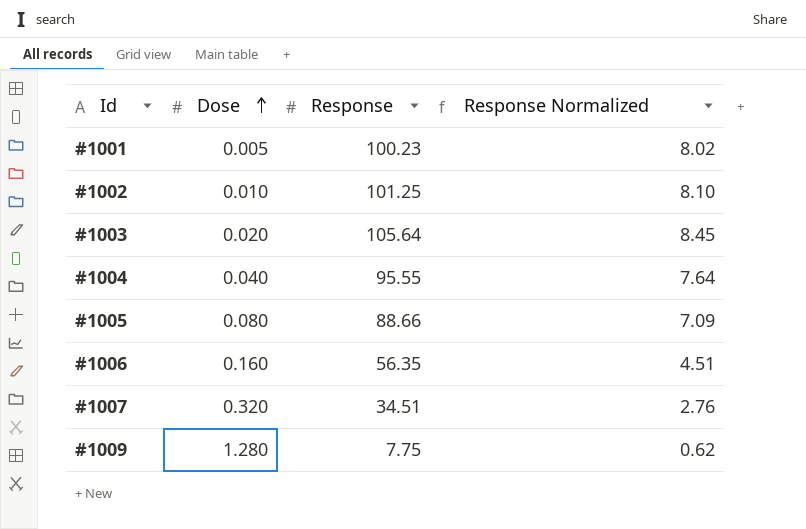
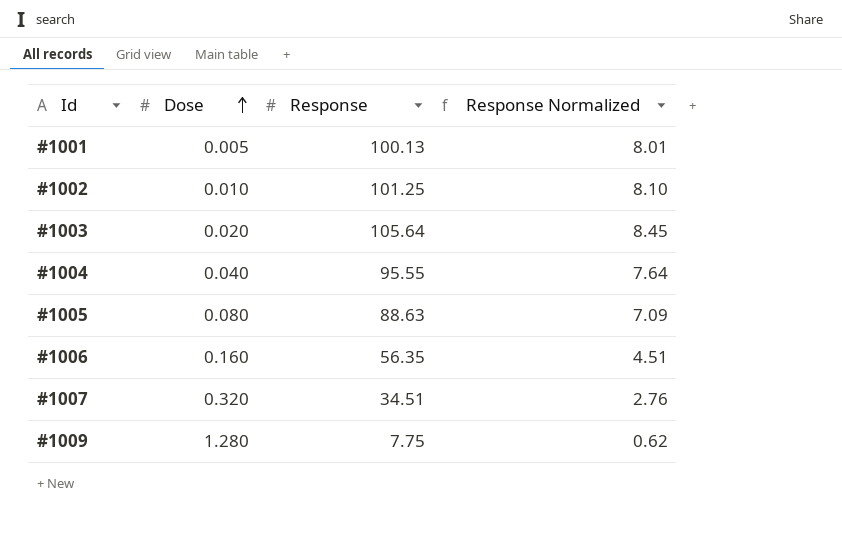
#1001 | Response: 100.23 -> 100.13
#1001 | Response Normalized: 8.02 -> 8.01
#1005 | Response: 88.66 -> 88.63

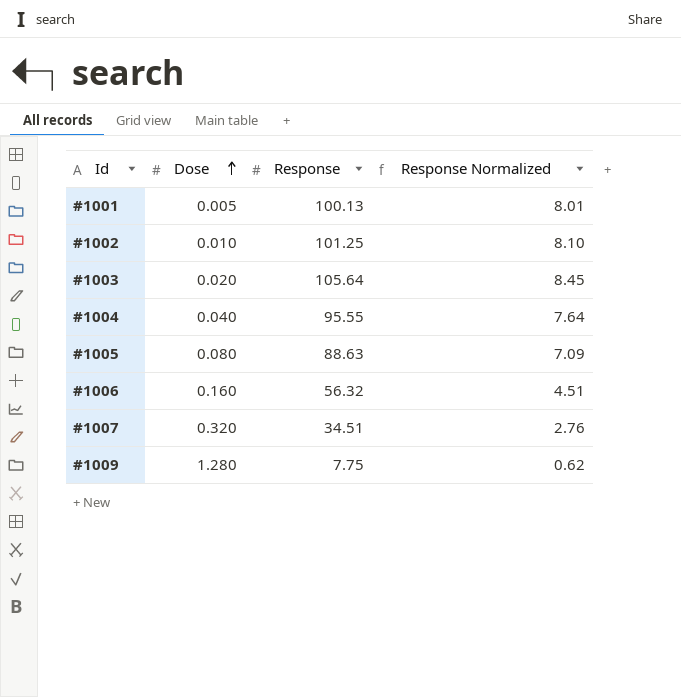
#1006 | Response: 56.35 -> 56.32

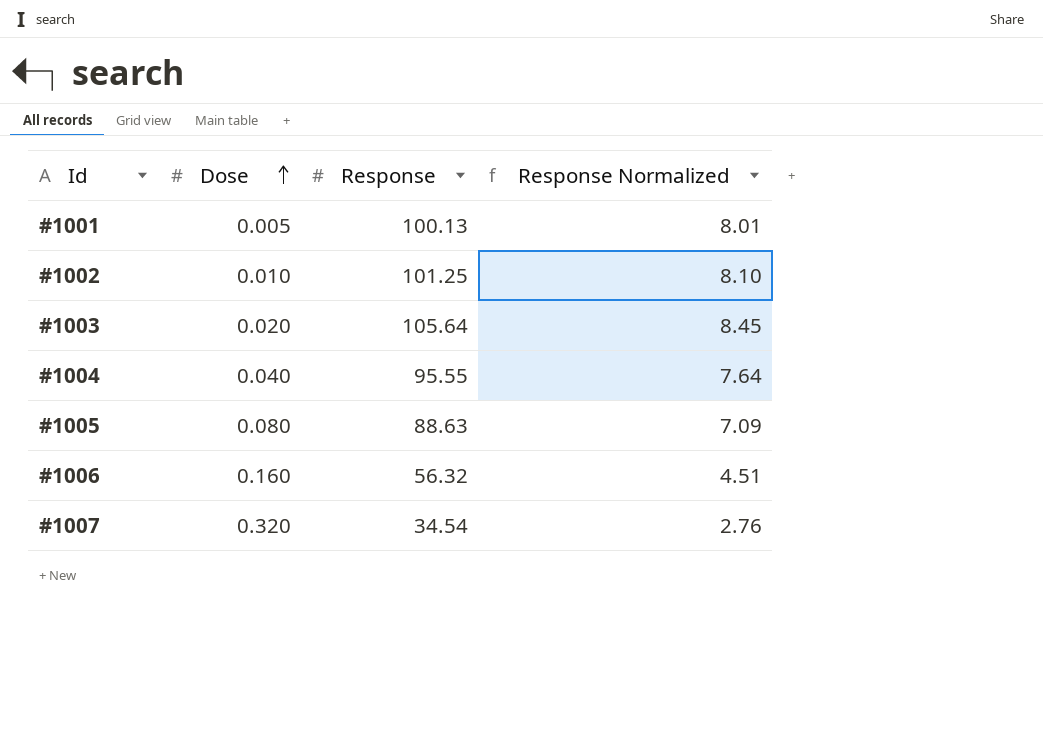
row #1009: 1.280 | 7.75 | 0.62 -> none
#1007 | Response: 34.51 -> 34.54

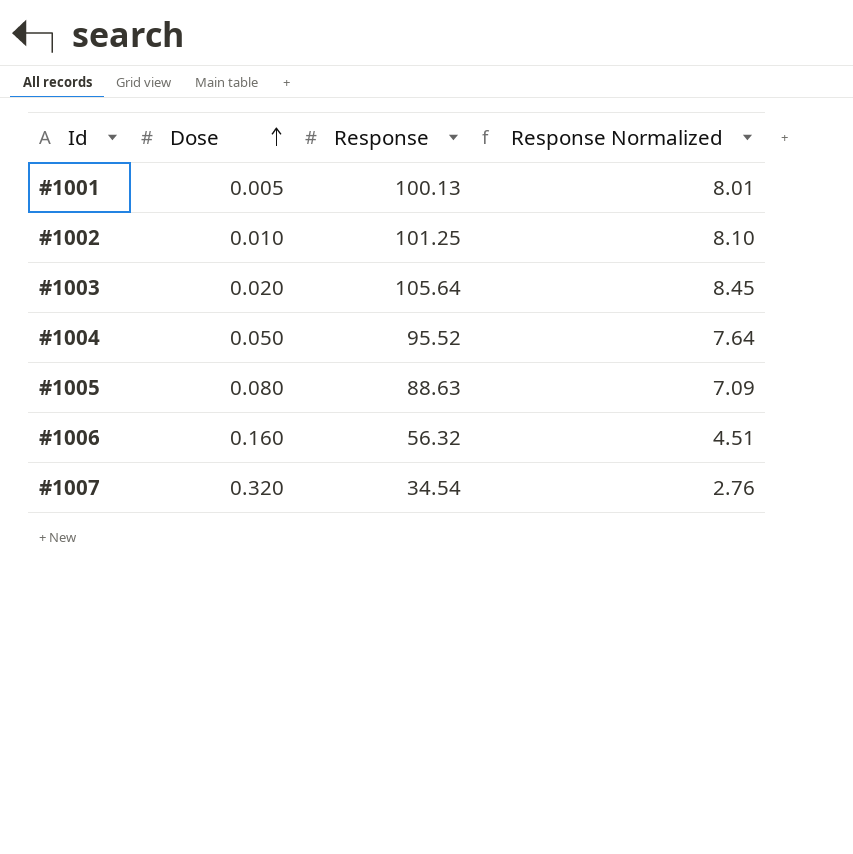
#1004 | Dose: 0.040 -> 0.050
#1004 | Response: 95.55 -> 95.52

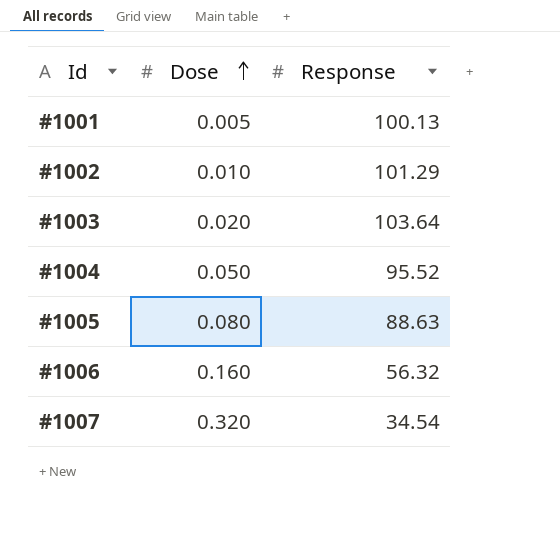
column Response Normalized | formula: [Response] * 0.08 -> none
#1002 | Response: 101.25 -> 101.29
#1003 | Response: 105.64 -> 103.64

